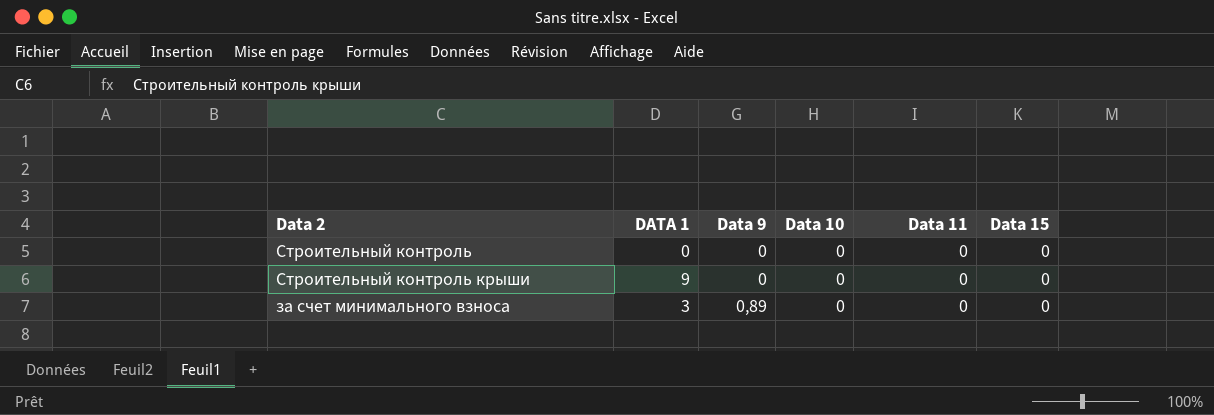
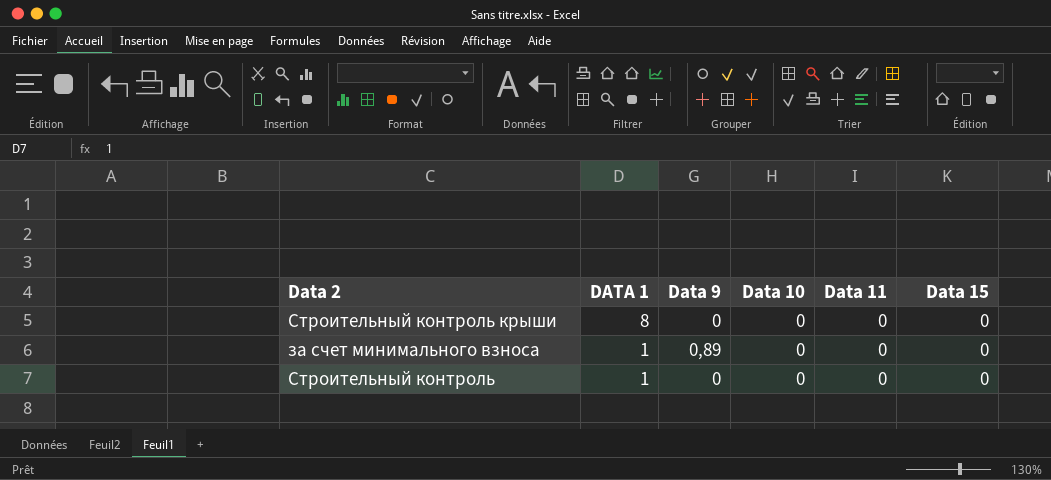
row order: Data 9 ascending -> DATA 1 descending
Строительный контроль крыши | DATA 1: 9 -> 8
за счет минимального взноса | DATA 1: 3 -> 1
Строительный контроль | DATA 1: 0 -> 1

